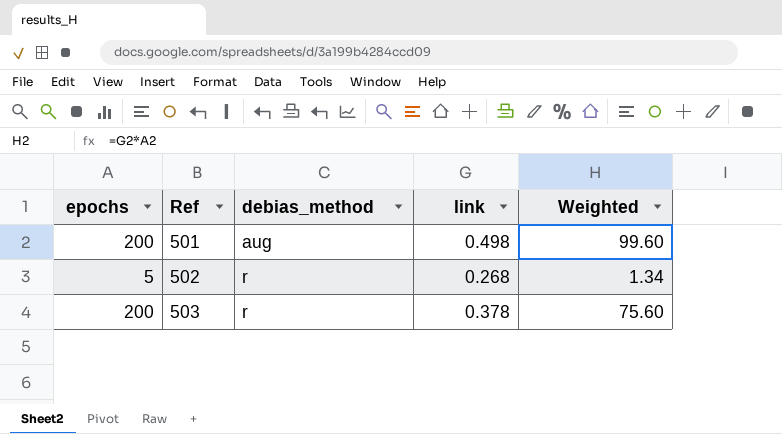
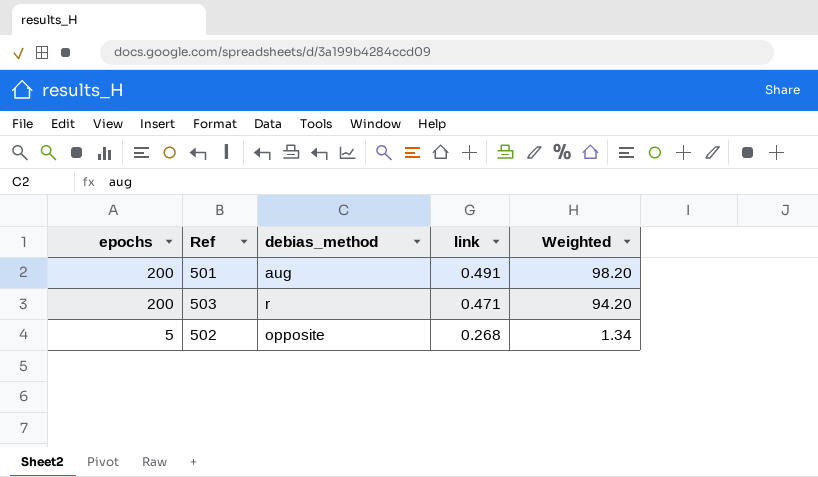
row order: Ref ascending -> epochs descending
501 | link: 0.498 -> 0.491
501 | Weighted: 99.60 -> 98.20
503 | link: 0.378 -> 0.471
503 | Weighted: 75.60 -> 94.20
502 | debias_method: r -> opposite

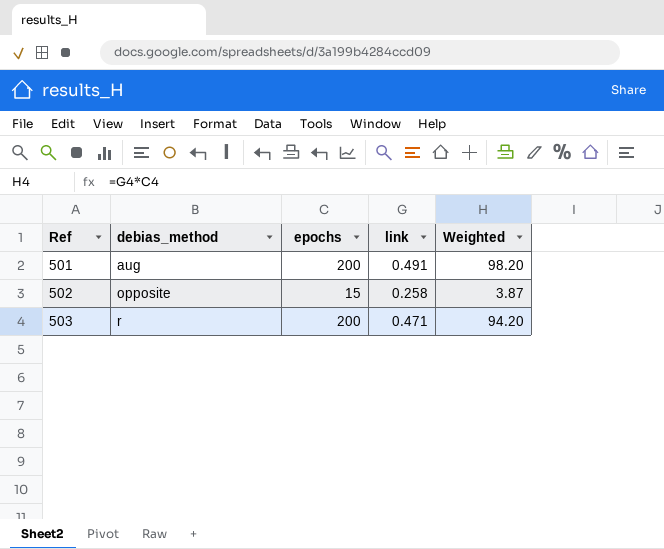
row order: epochs descending -> Ref ascending
column epochs | position: 1 -> 3
502 | epochs: 5 -> 15
502 | link: 0.268 -> 0.258
502 | Weighted: 1.34 -> 3.87

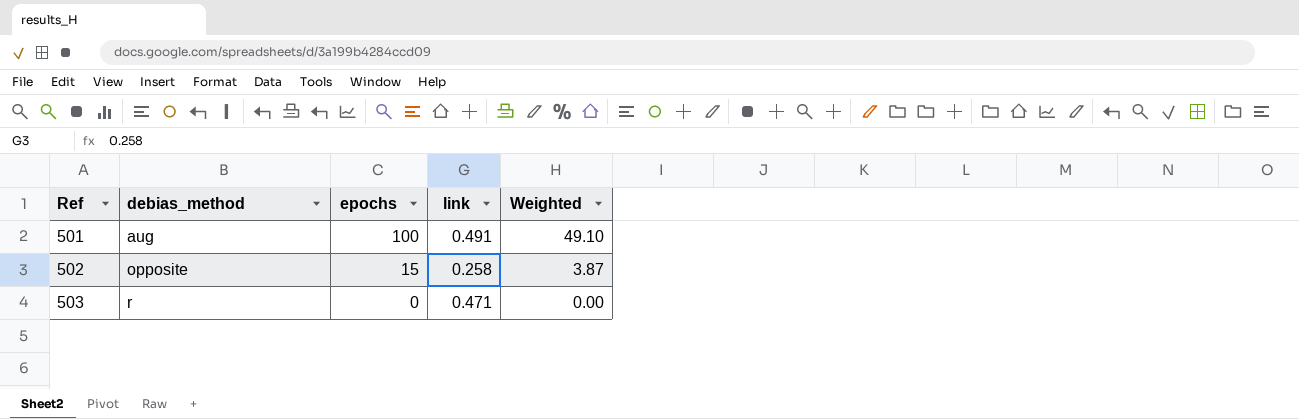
501 | epochs: 200 -> 100
501 | Weighted: 98.20 -> 49.10
503 | epochs: 200 -> 0
503 | Weighted: 94.20 -> 0.00

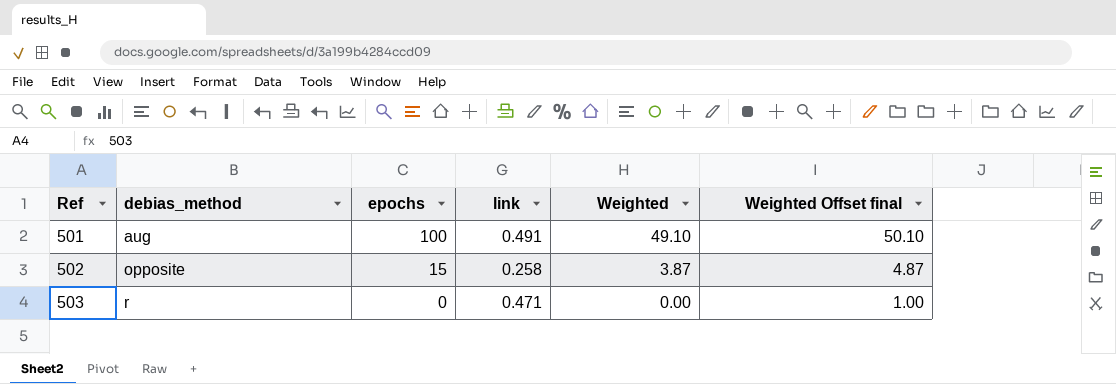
column Weighted Offset final | formula: none -> [Weighted] + 1

